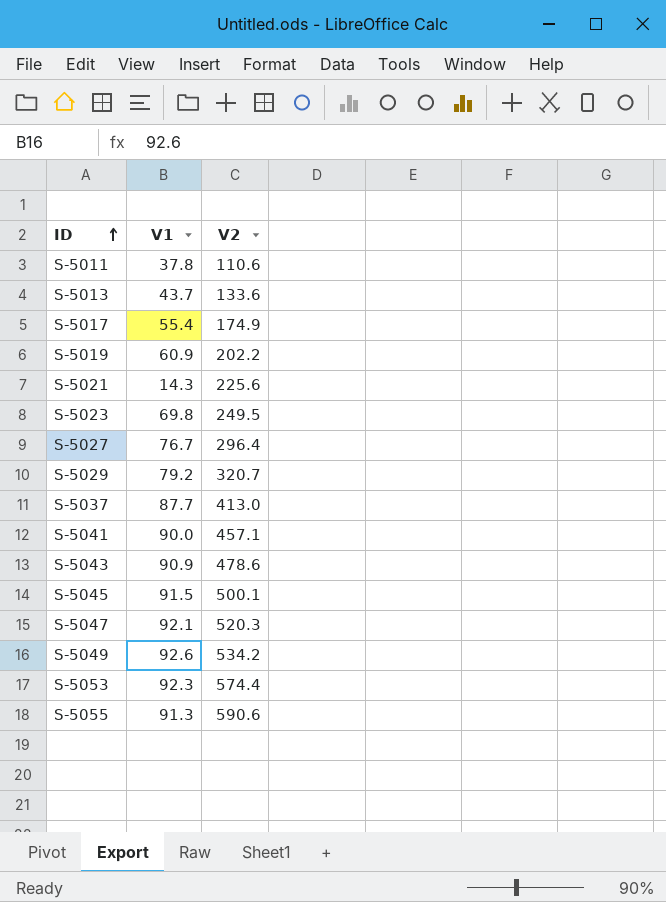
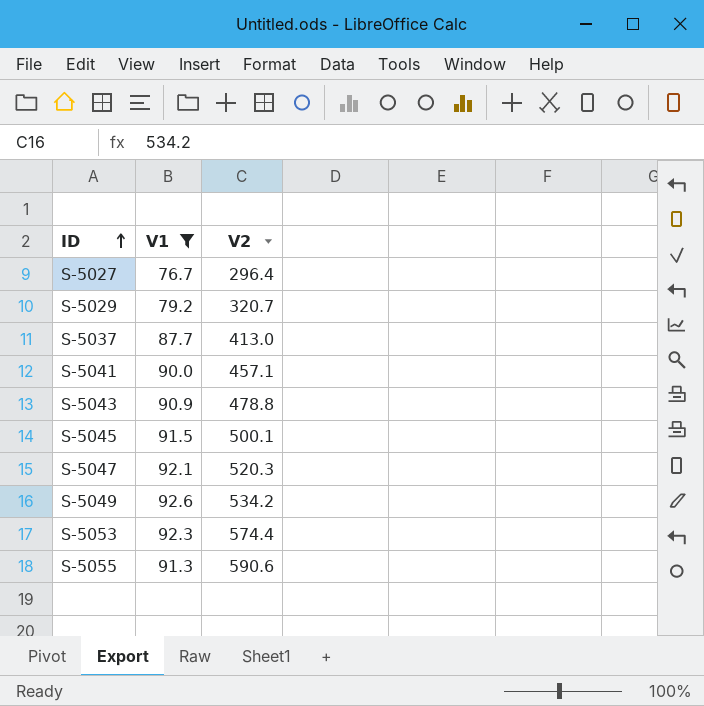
filter: none -> V1 >= 76.7
S-5043 | V2: 478.6 -> 478.8

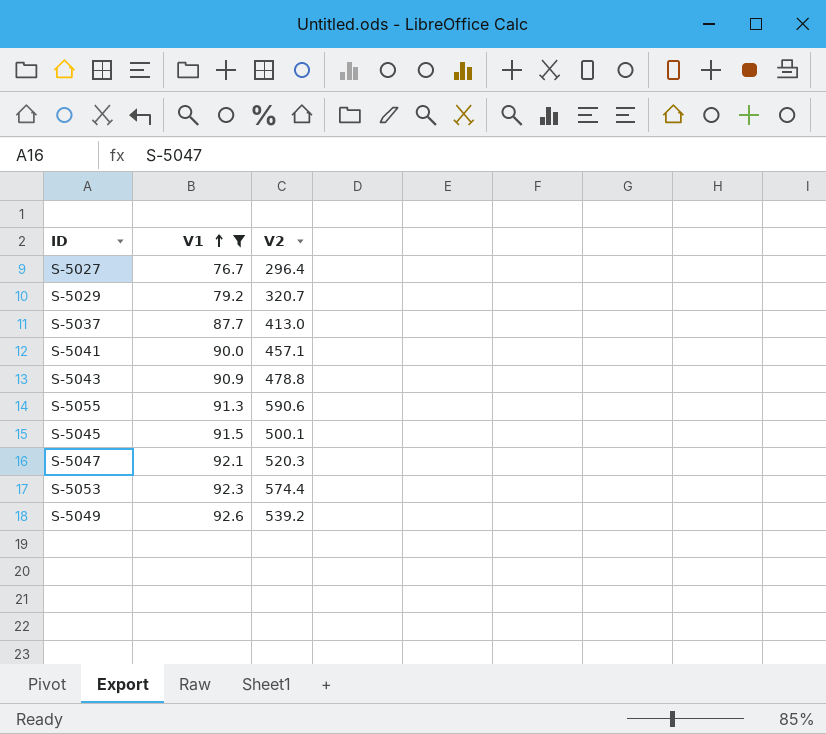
row order: ID ascending -> V1 ascending
S-5049 | V2: 534.2 -> 539.2

